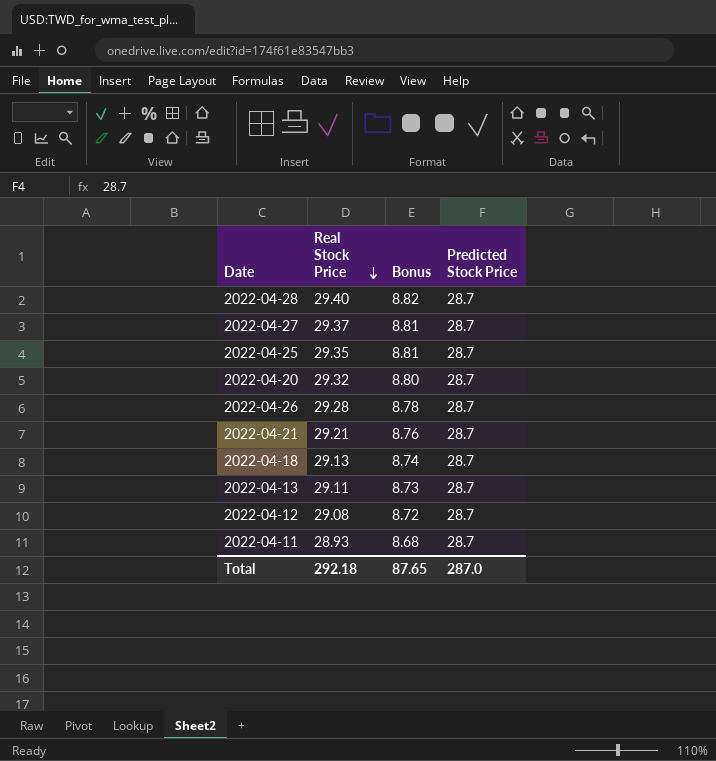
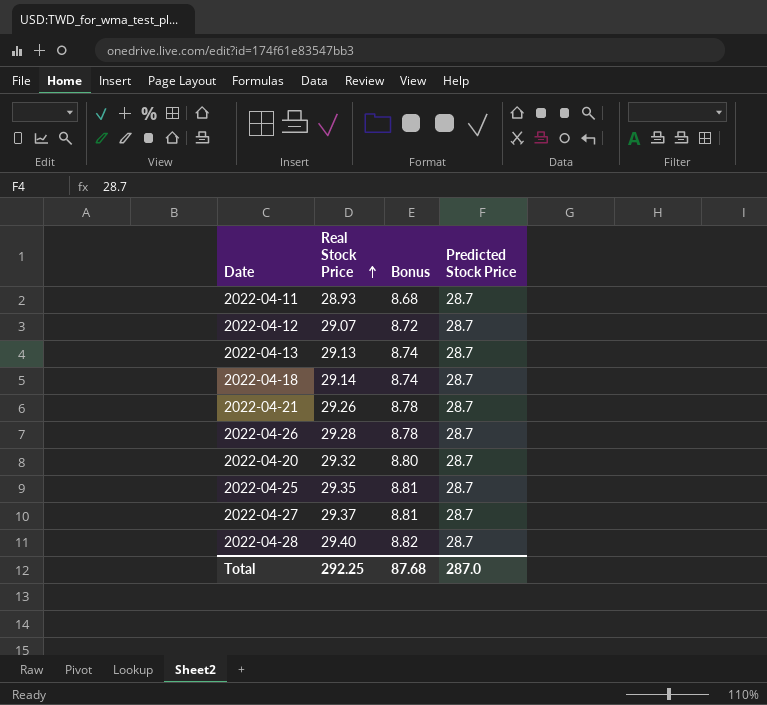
row order: Real Stock Price descending -> Real Stock Price ascending
2022-04-12 | Real Stock Price: 29.08 -> 29.07
2022-04-13 | Real Stock Price: 29.11 -> 29.13
2022-04-13 | Bonus: 8.73 -> 8.74
2022-04-18 | Real Stock Price: 29.13 -> 29.14
2022-04-21 | Real Stock Price: 29.21 -> 29.26
2022-04-21 | Bonus: 8.76 -> 8.78
Total | Real Stock Price: 292.18 -> 292.25
Total | Bonus: 87.65 -> 87.68

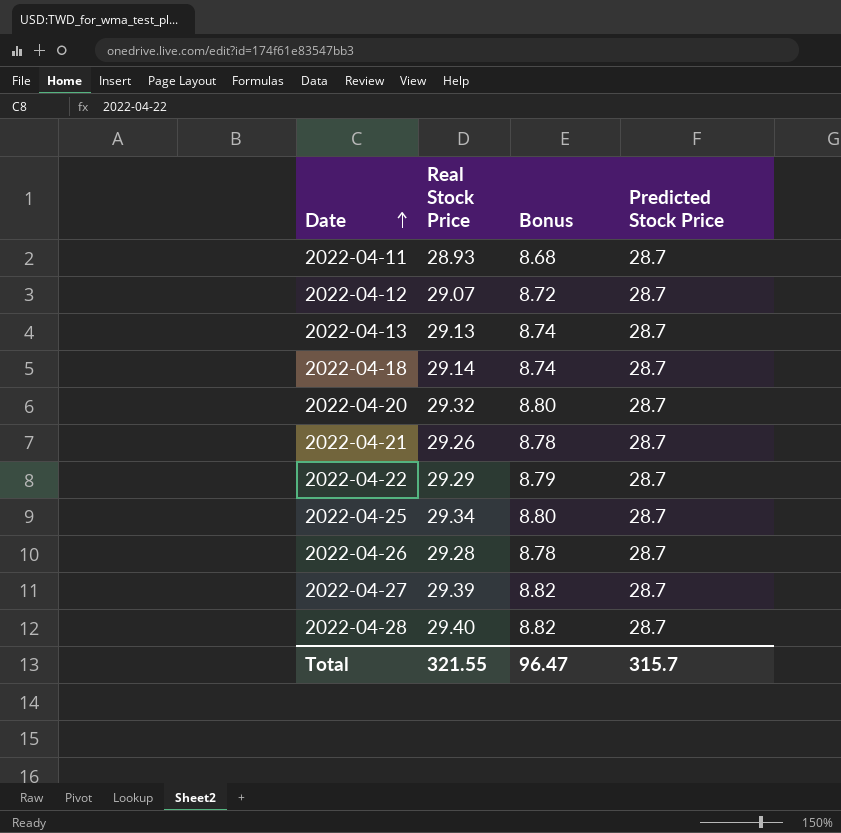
row order: Real Stock Price ascending -> Date ascending
row 2022-04-22: none -> 29.29 | 8.79 | 28.7
2022-04-25 | Real Stock Price: 29.35 -> 29.34
2022-04-25 | Bonus: 8.81 -> 8.80
2022-04-27 | Real Stock Price: 29.37 -> 29.39
2022-04-27 | Bonus: 8.81 -> 8.82
Total | Real Stock Price: 292.25 -> 321.55
Total | Bonus: 87.68 -> 96.47
Total | Predicted Stock Price: 287.0 -> 315.7

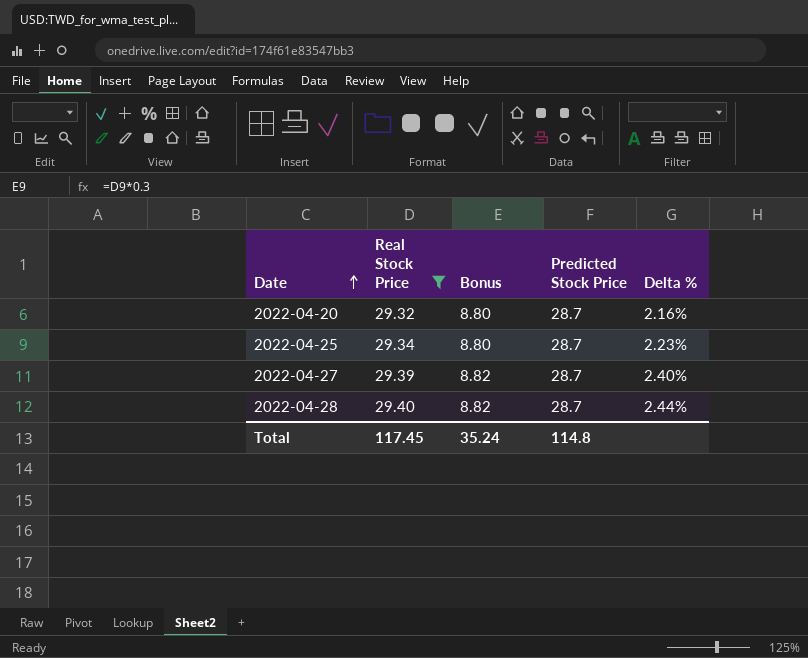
filter: none -> Real Stock Price >= 29.32
column Delta % | formula: none -> ([Real Stock Price] - [Predicted Stock Price]) / [Predicted Stock Price]
Total | Real Stock Price: 321.55 -> 117.45
Total | Bonus: 96.47 -> 35.24
Total | Predicted Stock Price: 315.7 -> 114.8

